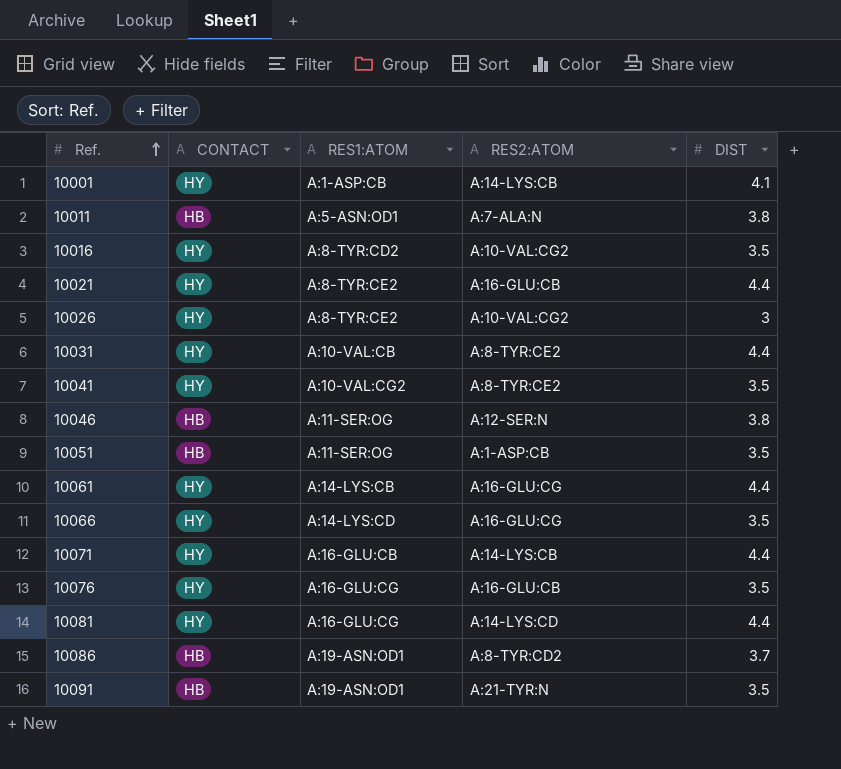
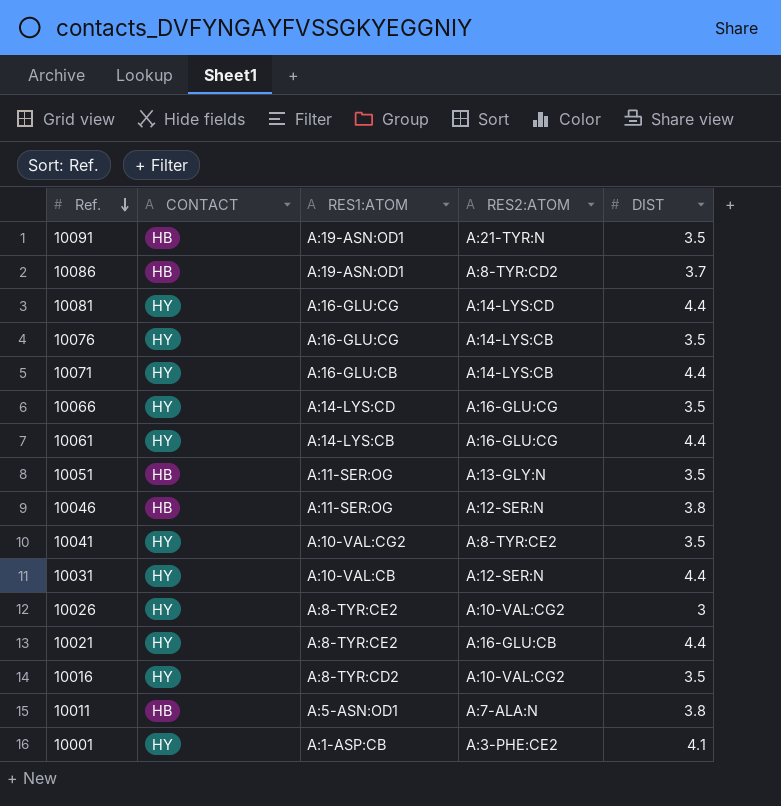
row order: Ref. ascending -> Ref. descending
10076 | RES2:ATOM: A:16-GLU:CB -> A:14-LYS:CB
10051 | RES2:ATOM: A:1-ASP:CB -> A:13-GLY:N
10031 | RES2:ATOM: A:8-TYR:CE2 -> A:12-SER:N
10001 | RES2:ATOM: A:14-LYS:CB -> A:3-PHE:CE2

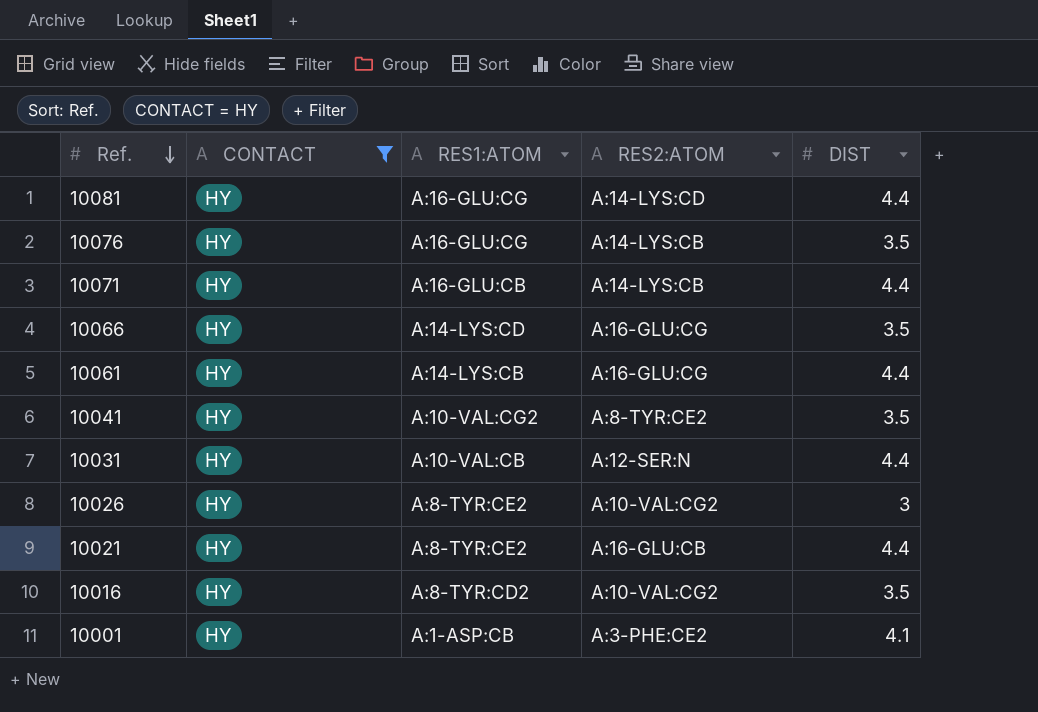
filter: none -> CONTACT = HY

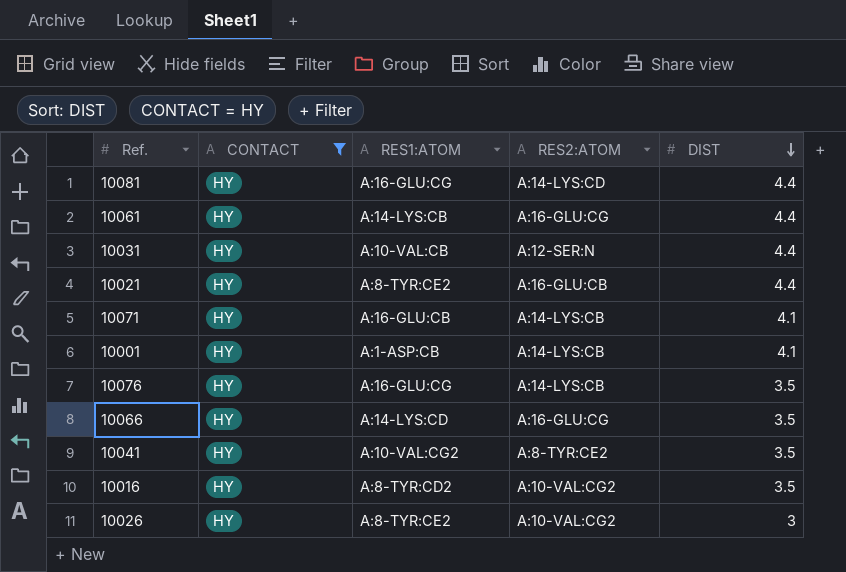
row order: Ref. descending -> DIST descending
10071 | DIST: 4.4 -> 4.1
10001 | RES2:ATOM: A:3-PHE:CE2 -> A:14-LYS:CB

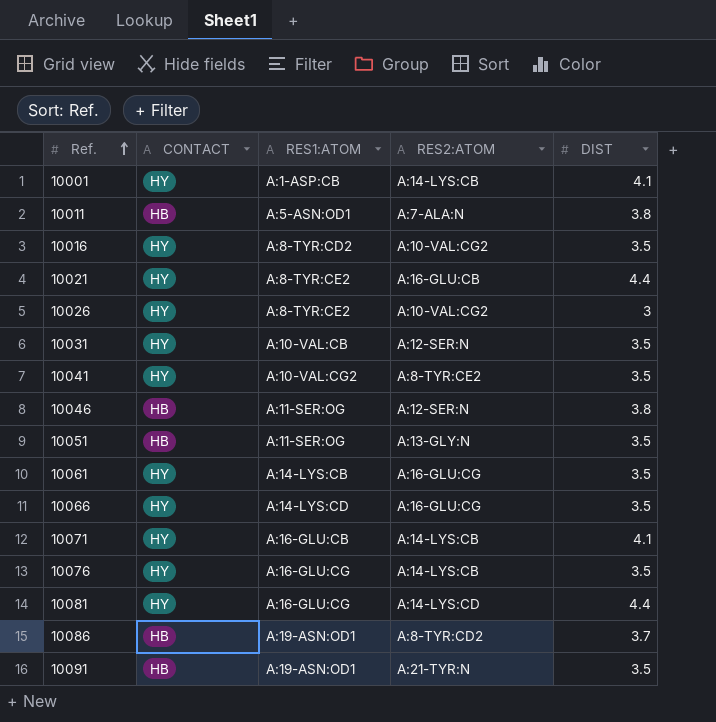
filter: CONTACT = HY -> none
row order: DIST descending -> Ref. ascending
10031 | DIST: 4.4 -> 3.5
10061 | DIST: 4.4 -> 3.5

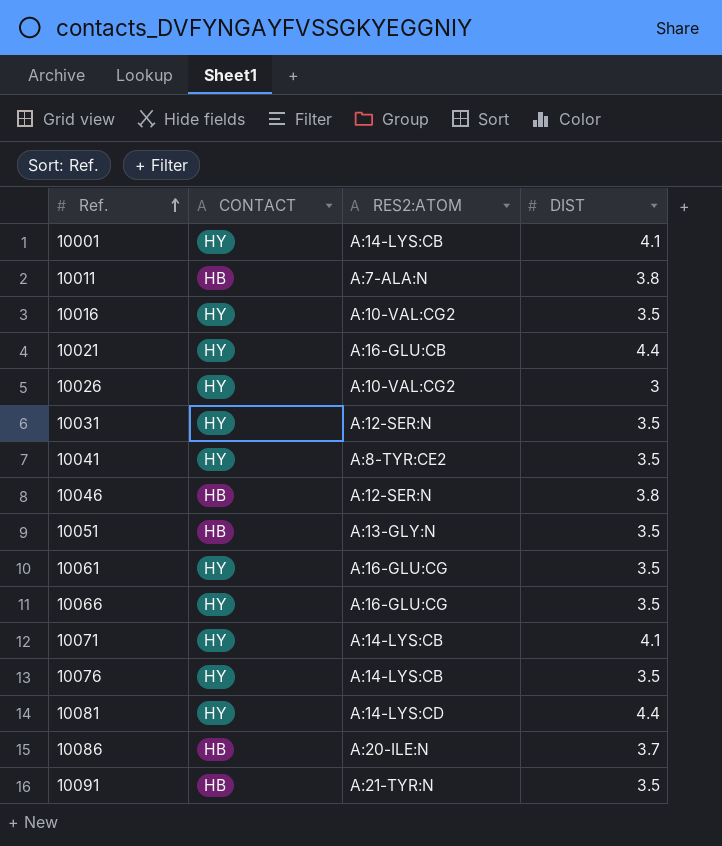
column RES1:ATOM | position: 3 -> none
10086 | RES2:ATOM: A:8-TYR:CD2 -> A:20-ILE:N

